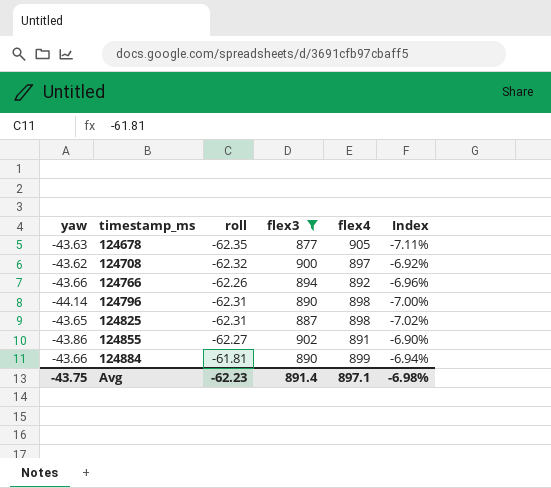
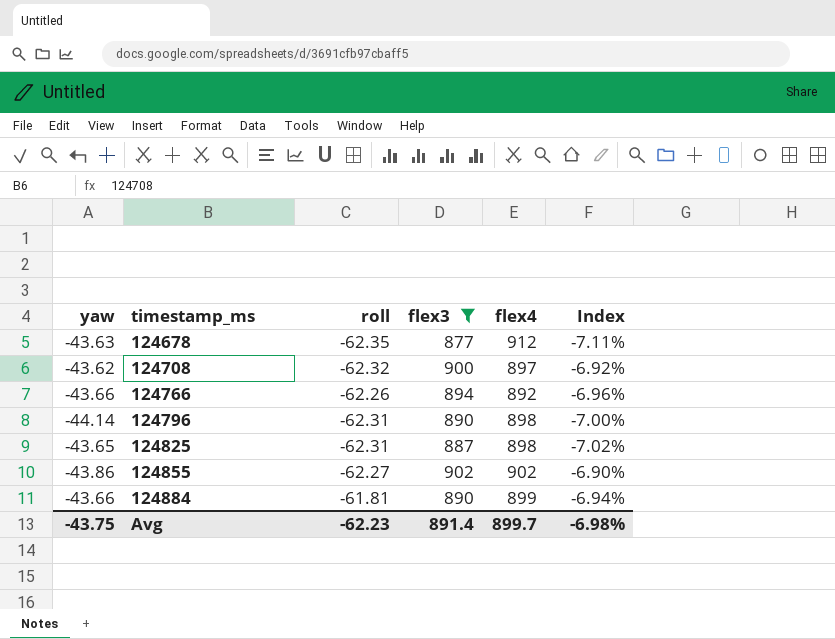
124678 | flex4: 905 -> 912
124855 | flex4: 891 -> 902
Avg | flex4: 897.1 -> 899.7

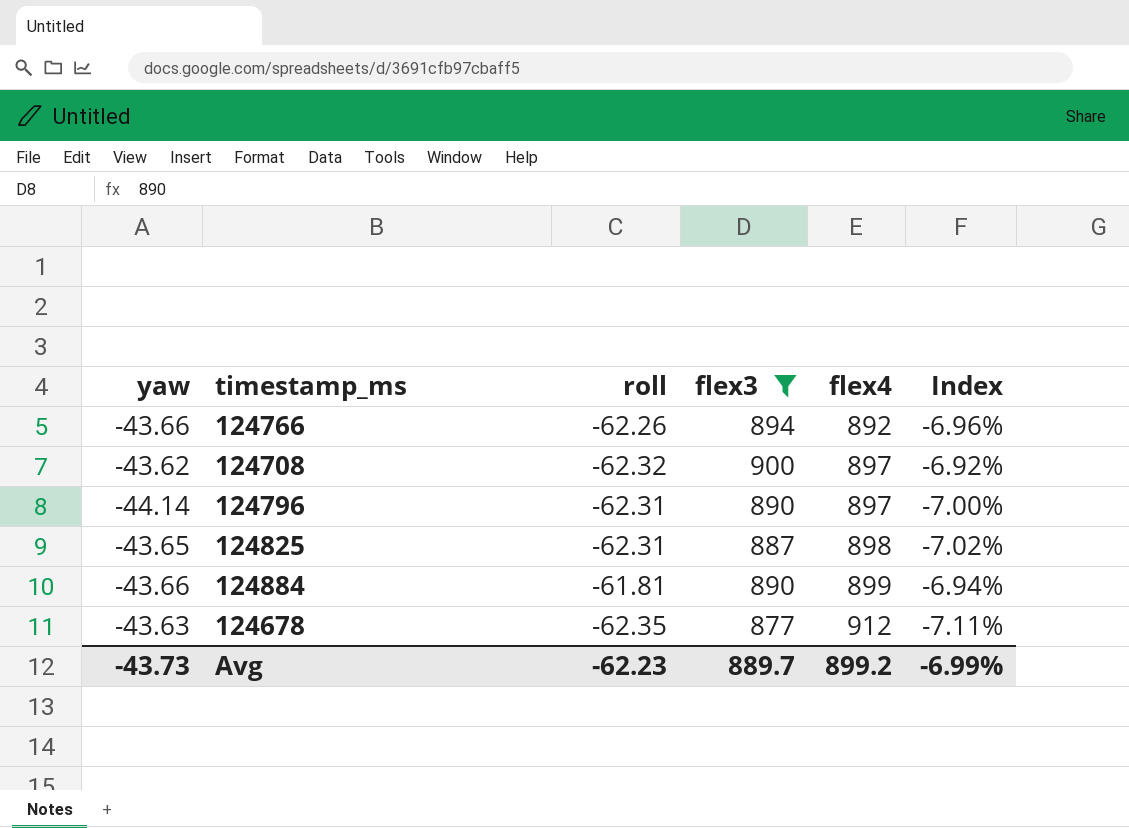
row order: timestamp_ms ascending -> flex4 ascending
row 124855: -43.86 | -62.27 | 902 | 902 | -6.90% -> none
124796 | flex4: 898 -> 897
Avg | yaw: -43.75 -> -43.73
Avg | flex3: 891.4 -> 889.7
Avg | flex4: 899.7 -> 899.2
Avg | Index: -6.98% -> -6.99%

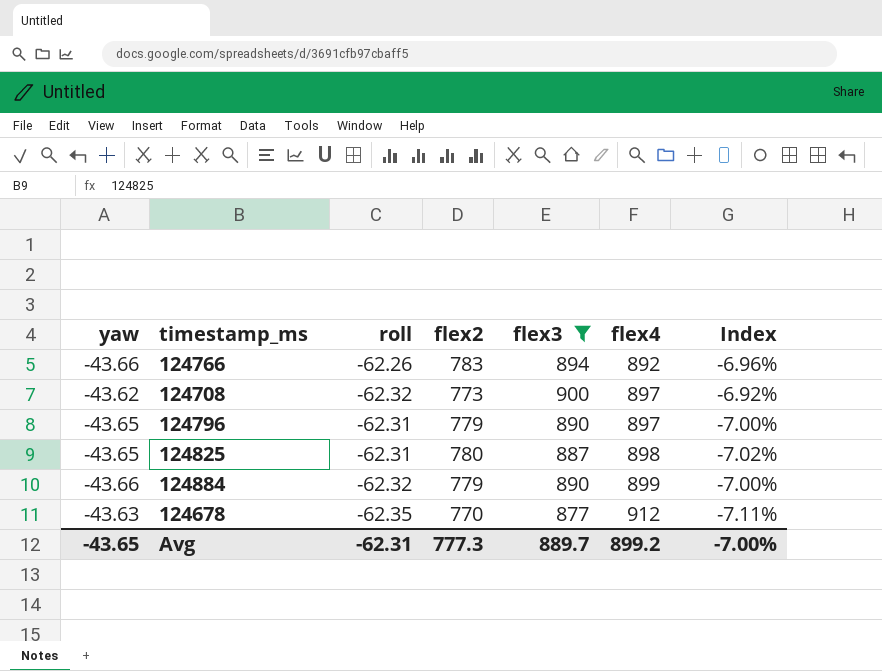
column flex2 | position: none -> 4
124796 | yaw: -44.14 -> -43.65
124884 | roll: -61.81 -> -62.32
124884 | Index: -6.94% -> -7.00%
Avg | yaw: -43.73 -> -43.65
Avg | roll: -62.23 -> -62.31
Avg | Index: -6.99% -> -7.00%

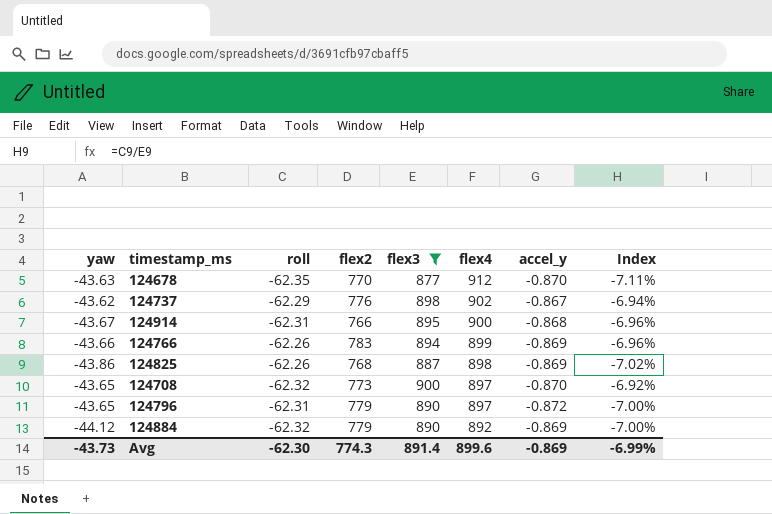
row order: flex4 ascending -> flex4 descending
column accel_y | position: none -> 7
row 124737: none -> -43.62 | -62.29 | 776 | 898 | 902 | -0.867 | -6.94%
row 124914: none -> -43.67 | -62.31 | 766 | 895 | 900 | -0.868 | -6.96%
124766 | flex4: 892 -> 899
124825 | yaw: -43.65 -> -43.86
124825 | roll: -62.31 -> -62.26
124825 | flex2: 780 -> 768
124708 | yaw: -43.62 -> -43.65
124884 | yaw: -43.66 -> -44.12
124884 | flex4: 899 -> 892
Avg | yaw: -43.65 -> -43.73
Avg | roll: -62.31 -> -62.30
Avg | flex2: 777.3 -> 774.3
Avg | flex3: 889.7 -> 891.4
Avg | flex4: 899.2 -> 899.6
Avg | Index: -7.00% -> -6.99%

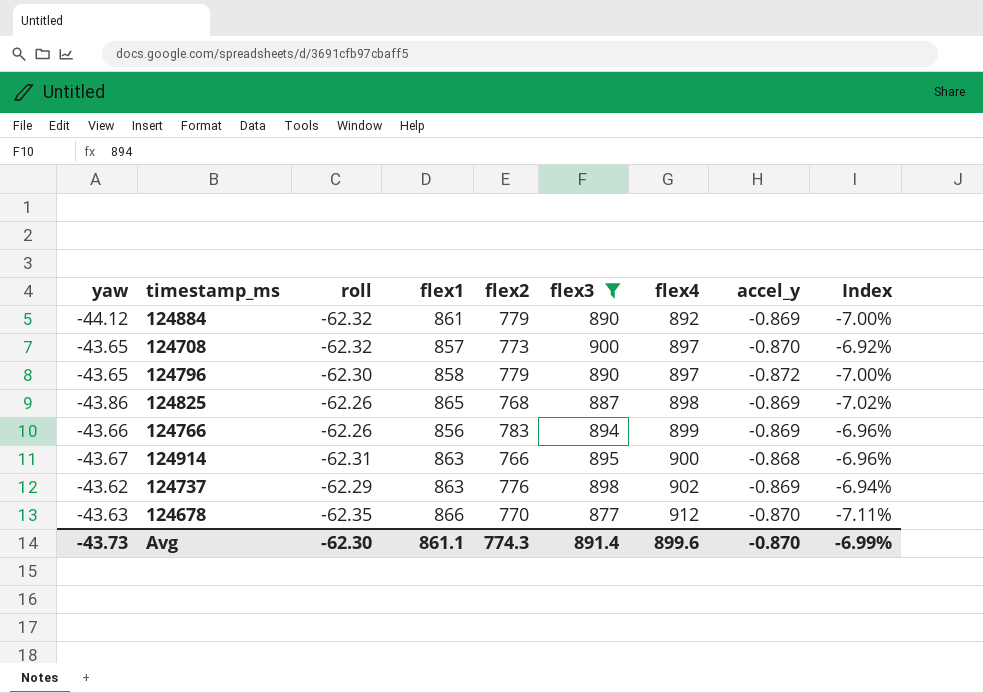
row order: flex4 descending -> flex4 ascending
column flex1 | position: none -> 4
124796 | roll: -62.31 -> -62.30
124737 | accel_y: -0.867 -> -0.869
Avg | accel_y: -0.869 -> -0.870

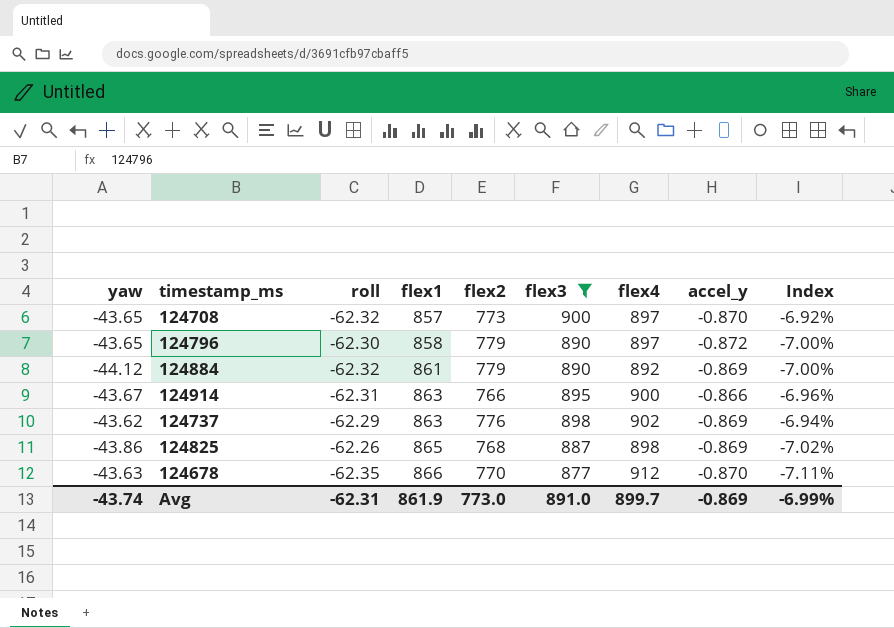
row order: flex4 ascending -> flex1 ascending
row 124766: -43.66 | -62.26 | 856 | 783 | 894 | 899 | -0.869 | -6.96% -> none
124914 | accel_y: -0.868 -> -0.866
Avg | yaw: -43.73 -> -43.74
Avg | roll: -62.30 -> -62.31
Avg | flex1: 861.1 -> 861.9
Avg | flex2: 774.3 -> 773.0
Avg | flex3: 891.4 -> 891.0
Avg | flex4: 899.6 -> 899.7
Avg | accel_y: -0.870 -> -0.869

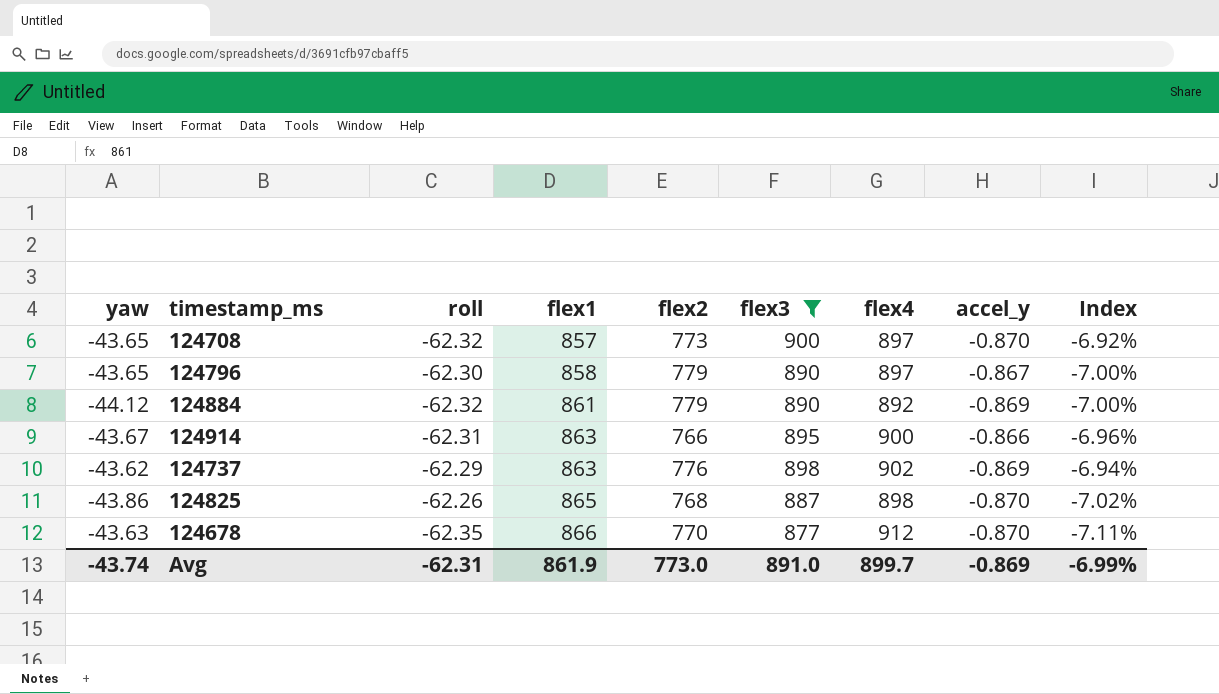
124796 | accel_y: -0.872 -> -0.867
124825 | accel_y: -0.869 -> -0.870

